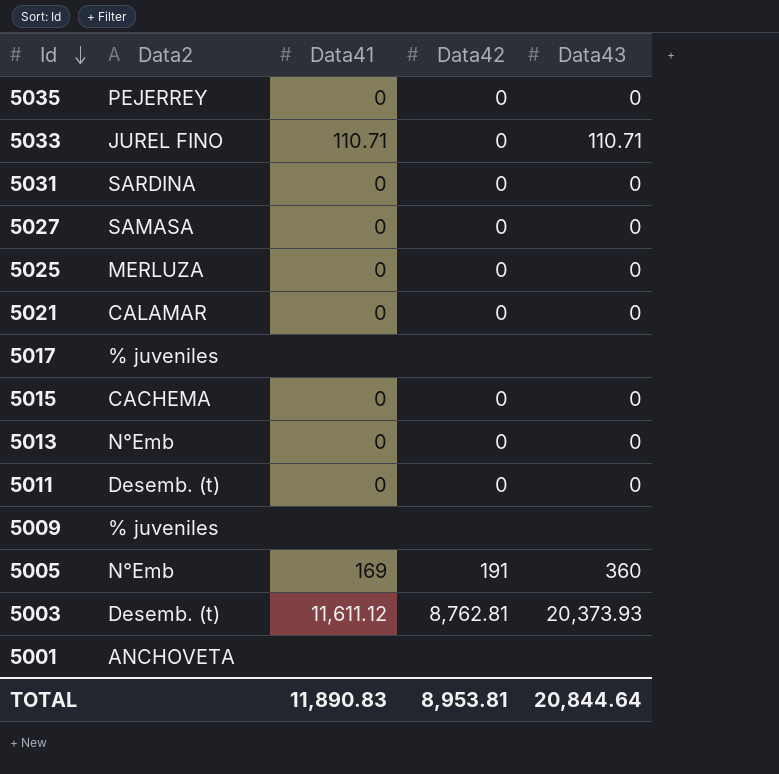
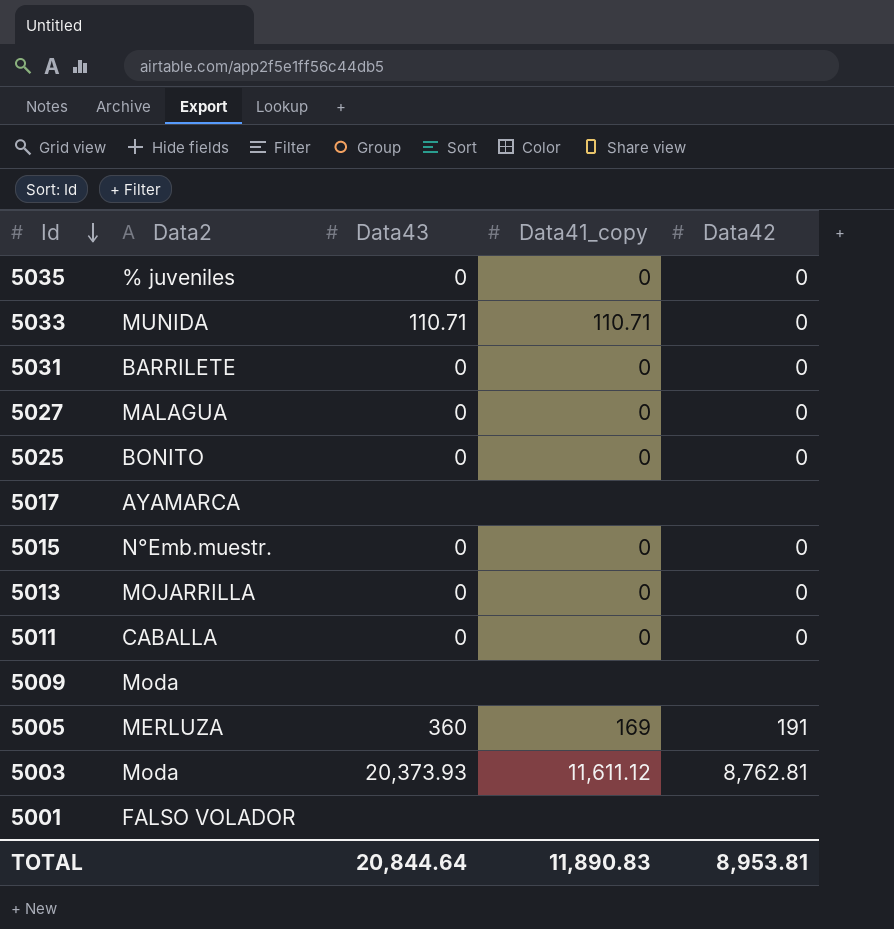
column Data43 | position: 5 -> 3
column name: Data41 -> Data41_copy
row 5021: CALAMAR | 0 | 0 | 0 -> none
5035 | Data2: PEJERREY -> % juveniles
5033 | Data2: JUREL FINO -> MUNIDA
5031 | Data2: SARDINA -> BARRILETE
5027 | Data2: SAMASA -> MALAGUA
5025 | Data2: MERLUZA -> BONITO
5017 | Data2: % juveniles -> AYAMARCA
5015 | Data2: CACHEMA -> N°Emb.muestr.
5013 | Data2: N°Emb -> MOJARRILLA
5011 | Data2: Desemb. (t) -> CABALLA
5009 | Data2: % juveniles -> Moda
5005 | Data2: N°Emb -> MERLUZA
5003 | Data2: Desemb. (t) -> Moda
5001 | Data2: ANCHOVETA -> FALSO VOLADOR

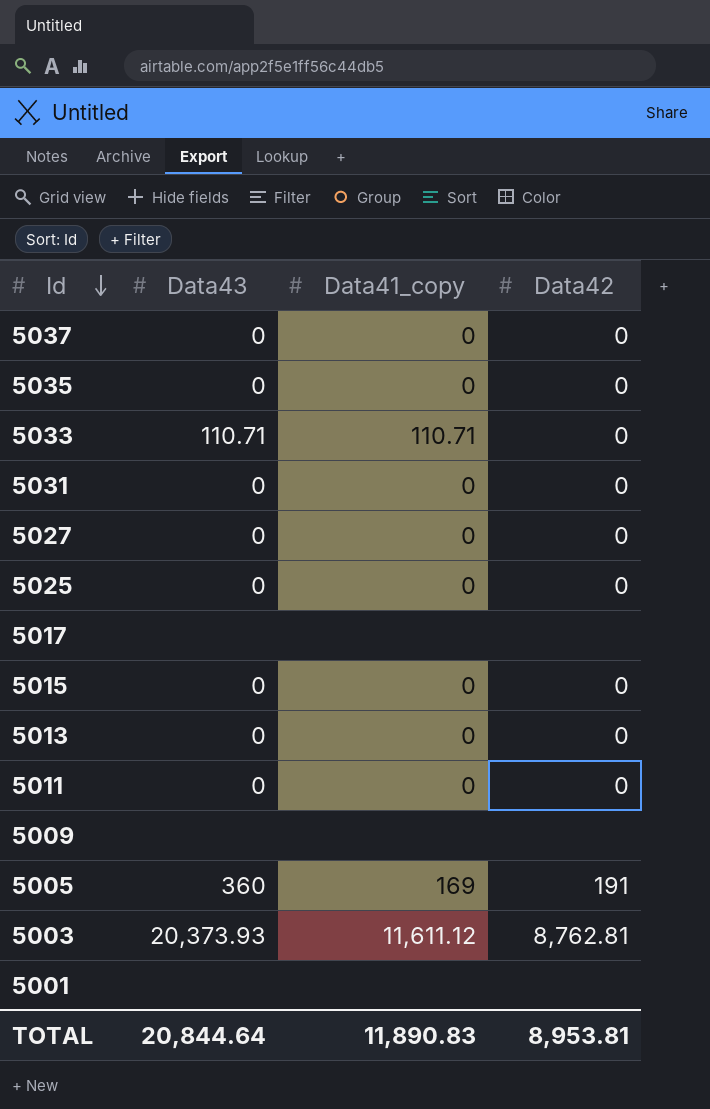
column Data2 | position: 2 -> none
row 5037: none -> 0 | 0 | 0

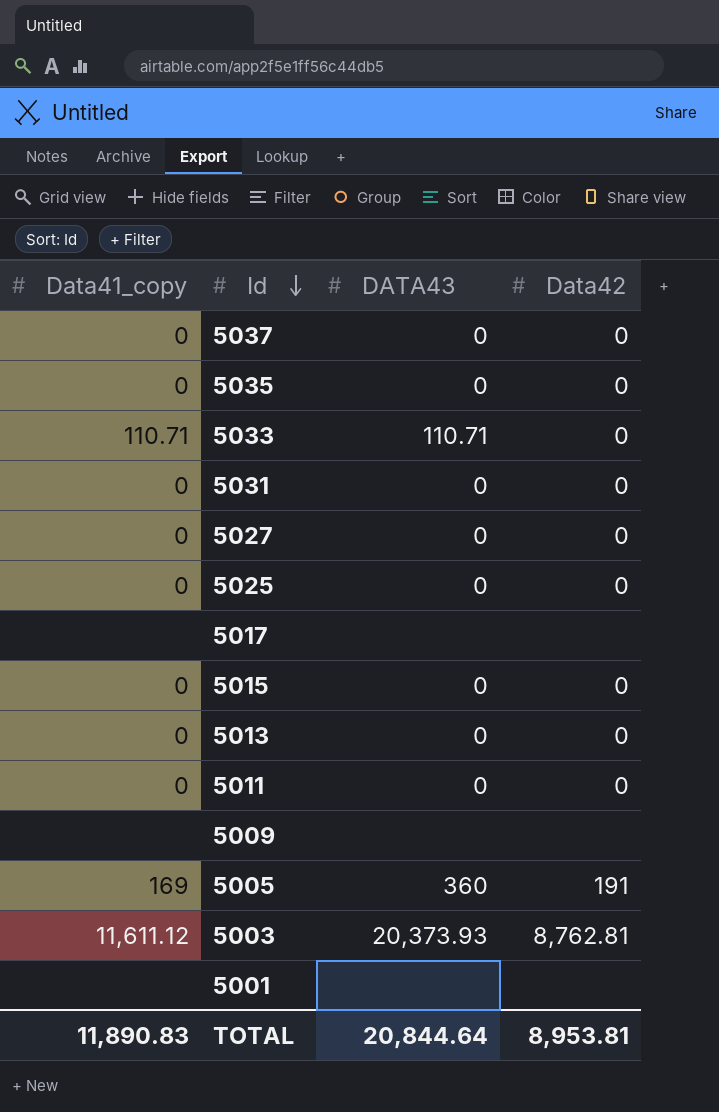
column Data41_copy | position: 3 -> 1
column name: Data43 -> DATA43

